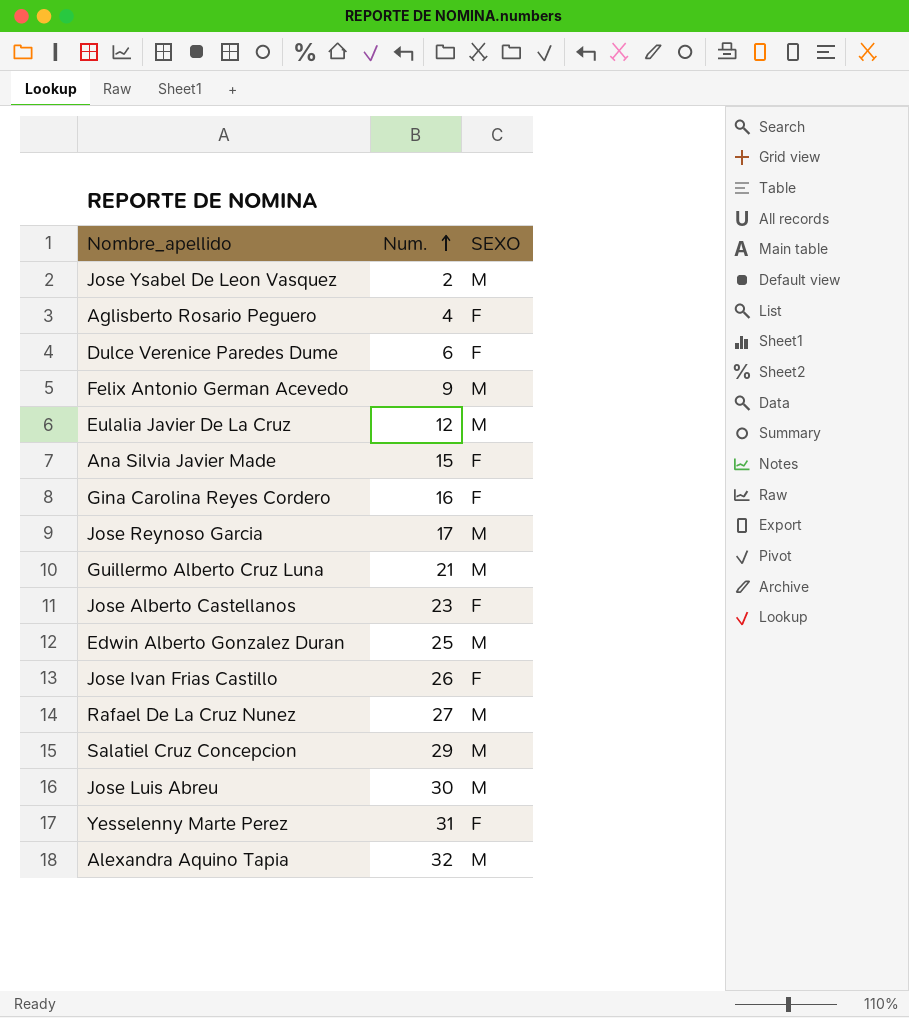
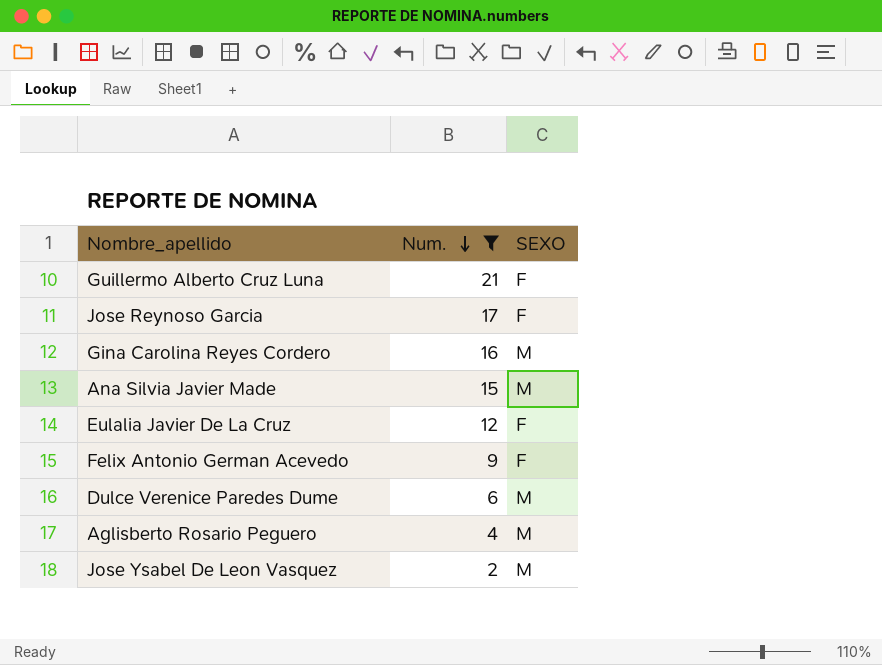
filter: none -> Num. <= 21
row order: Num. ascending -> Num. descending
Guillermo Alberto Cruz Luna | SEXO: M -> F
Jose Reynoso Garcia | SEXO: M -> F
Gina Carolina Reyes Cordero | SEXO: F -> M
Ana Silvia Javier Made | SEXO: F -> M
Eulalia Javier De La Cruz | SEXO: M -> F
Felix Antonio German Acevedo | SEXO: M -> F
Dulce Verenice Paredes Dume | SEXO: F -> M
Aglisberto Rosario Peguero | SEXO: F -> M

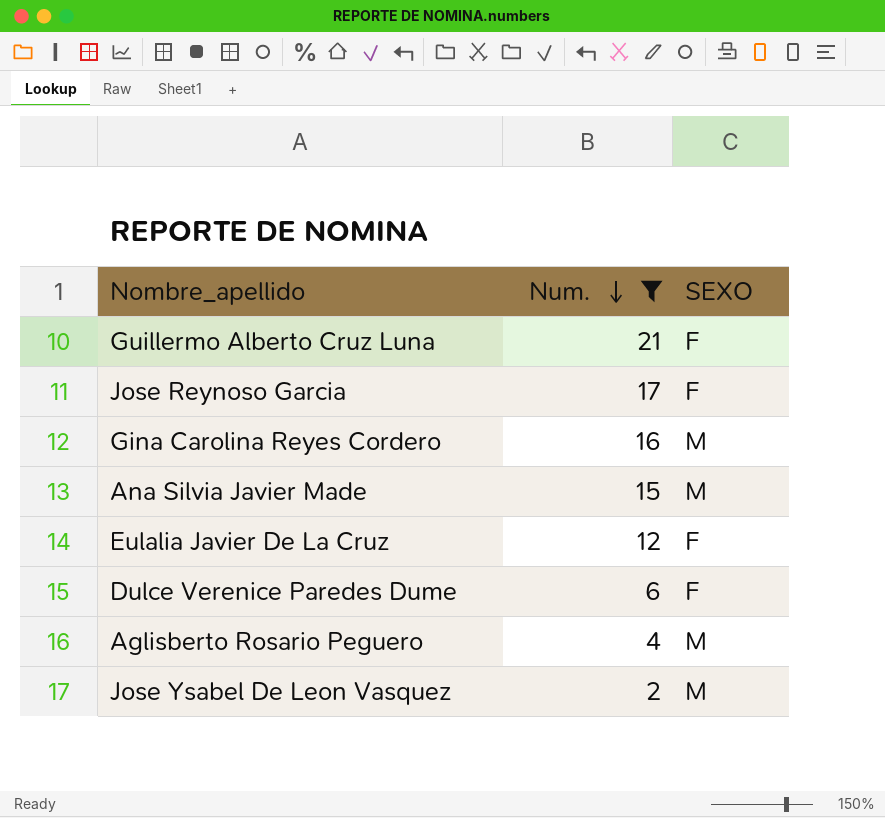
row Felix Antonio German Acevedo: 9 | F -> none
Dulce Verenice Paredes Dume | SEXO: M -> F

